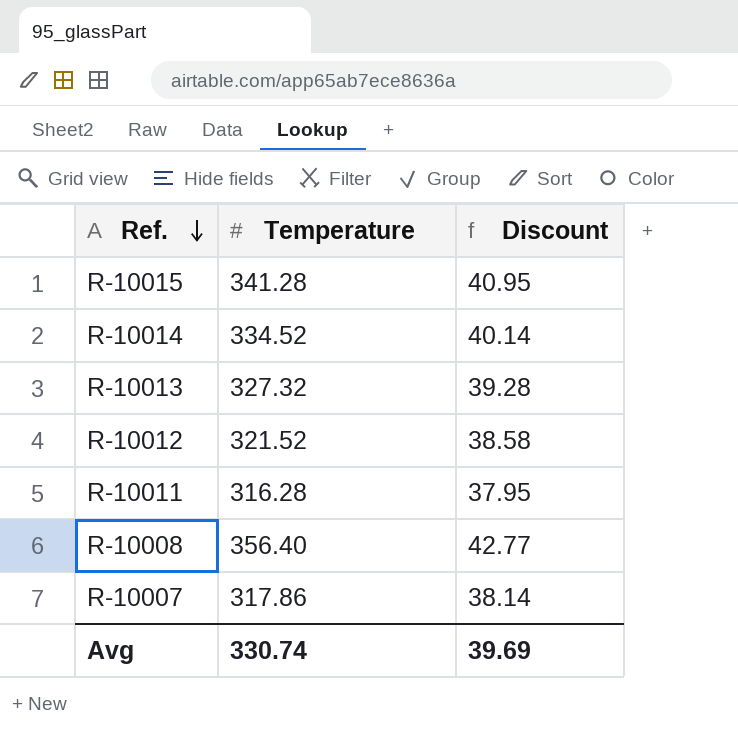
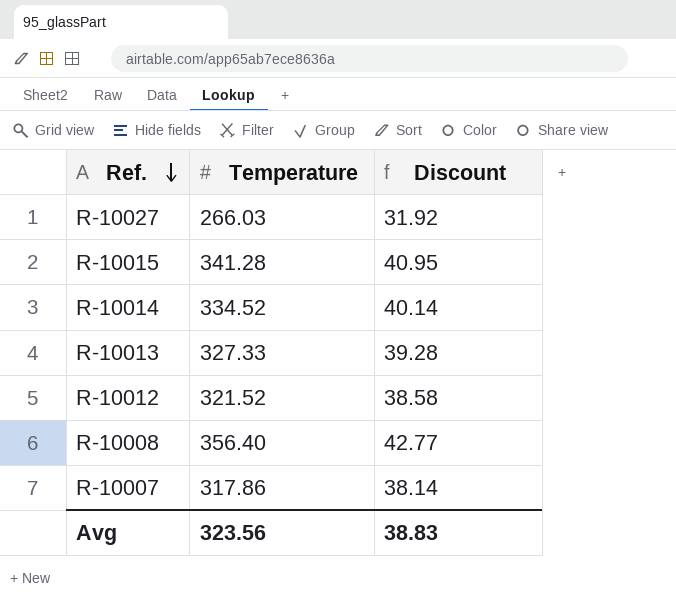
row R-10011: 316.28 | 37.95 -> none
row R-10027: none -> 266.03 | 31.92
R-10013 | Temperature: 327.32 -> 327.33
Avg | Temperature: 330.74 -> 323.56
Avg | Discount: 39.69 -> 38.83

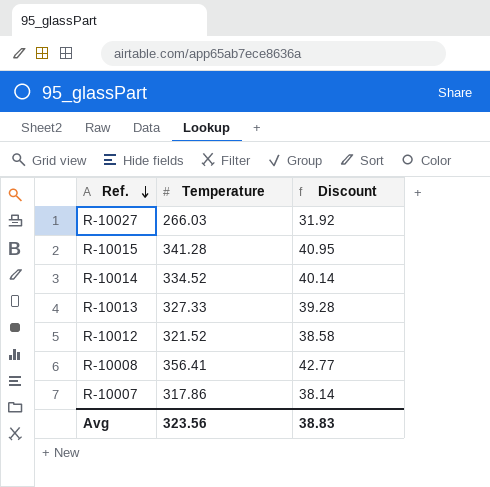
R-10008 | Temperature: 356.40 -> 356.41

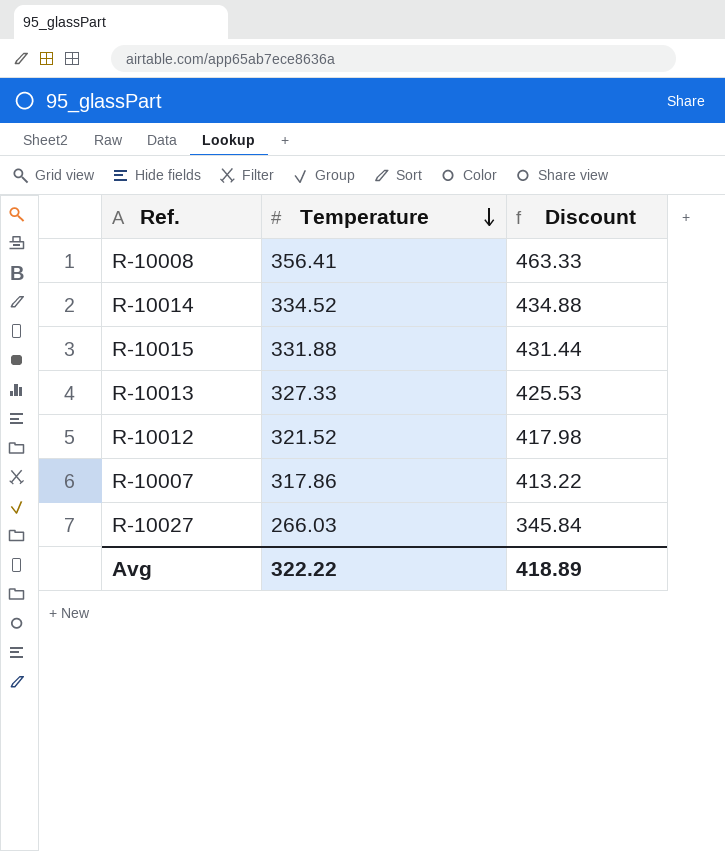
row order: Ref. descending -> Temperature descending
column Discount | formula: [Temperature] * 0.12 -> [Temperature] * 1.3
R-10015 | Temperature: 341.28 -> 331.88
Avg | Temperature: 323.56 -> 322.22
Avg | Discount: 38.83 -> 418.89

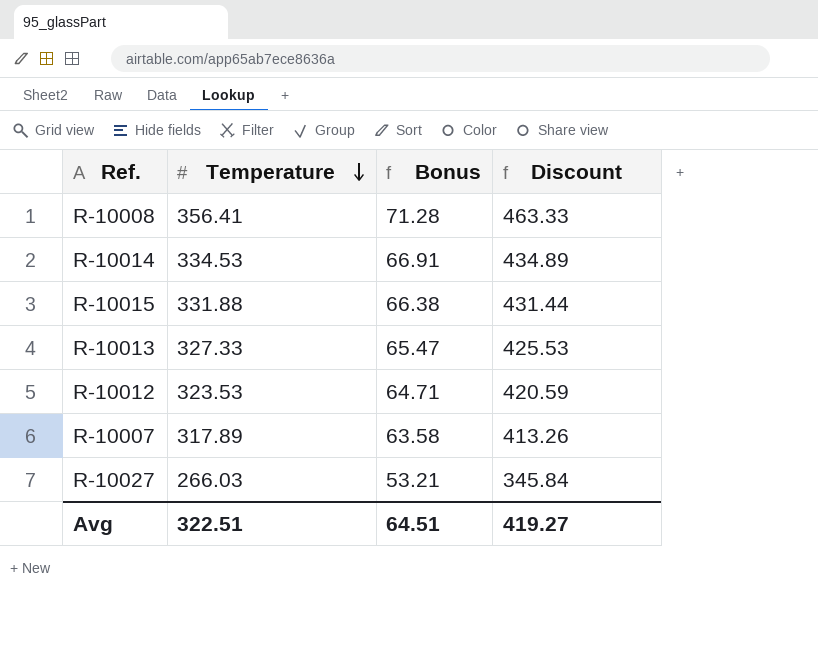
column Bonus | formula: none -> [Temperature] * 0.2
R-10014 | Temperature: 334.52 -> 334.53
R-10014 | Discount: 434.88 -> 434.89
R-10012 | Temperature: 321.52 -> 323.53
R-10012 | Discount: 417.98 -> 420.59
R-10007 | Temperature: 317.86 -> 317.89
R-10007 | Discount: 413.22 -> 413.26
Avg | Temperature: 322.22 -> 322.51
Avg | Discount: 418.89 -> 419.27

